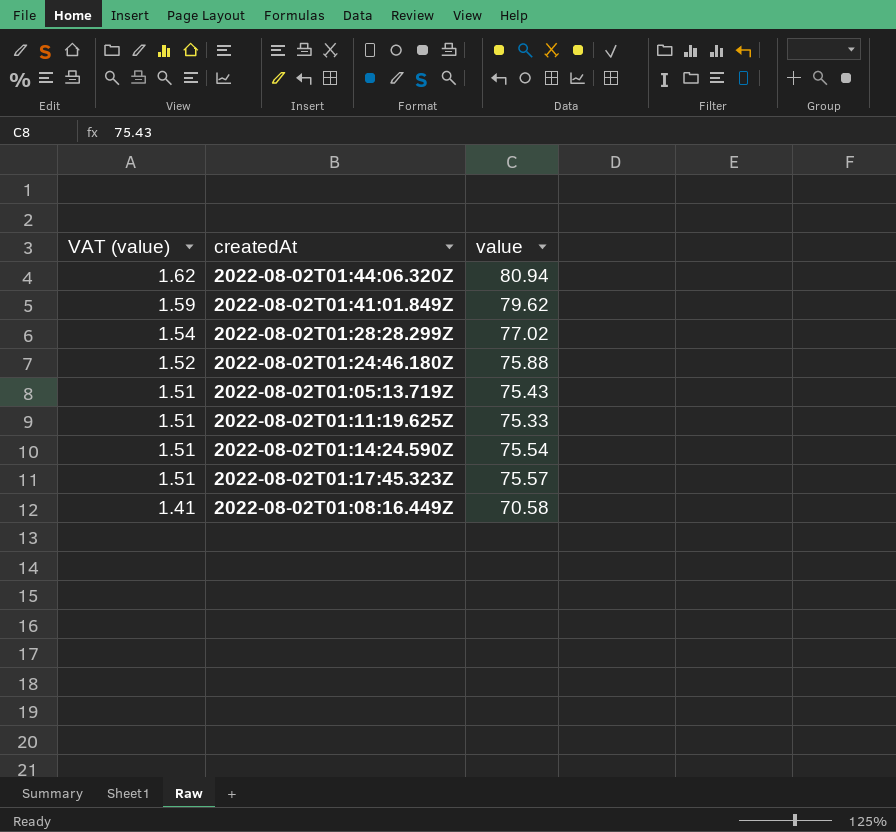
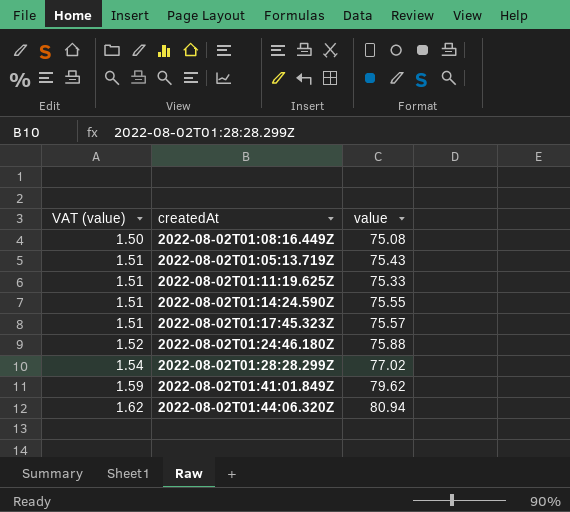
row order: VAT (value) descending -> VAT (value) ascending
2022-08-02T01:08:16.449Z | VAT (value): 1.41 -> 1.50
2022-08-02T01:08:16.449Z | value: 70.58 -> 75.08
2022-08-02T01:14:24.590Z | value: 75.54 -> 75.55

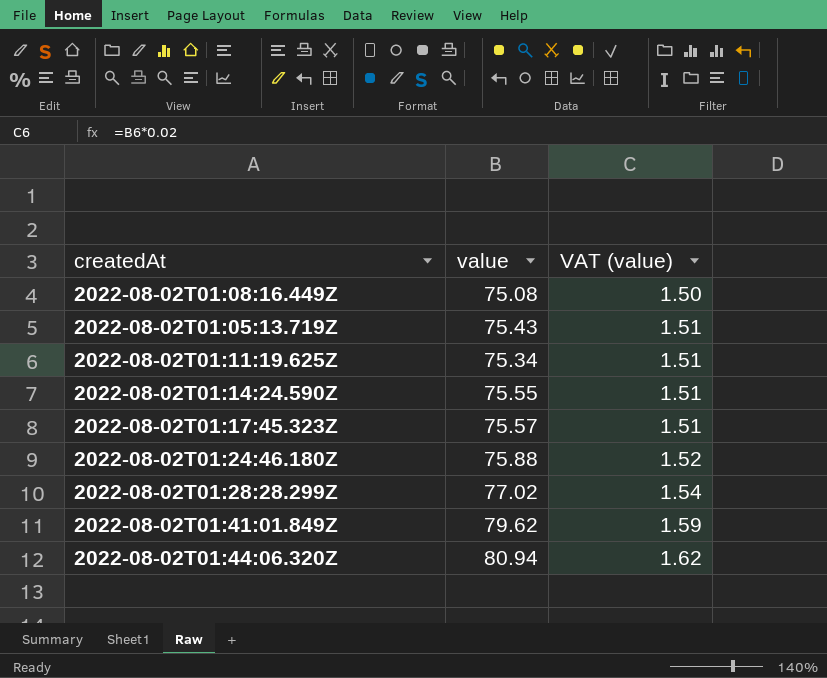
column VAT (value) | position: 1 -> 3
2022-08-02T01:11:19.625Z | value: 75.33 -> 75.34

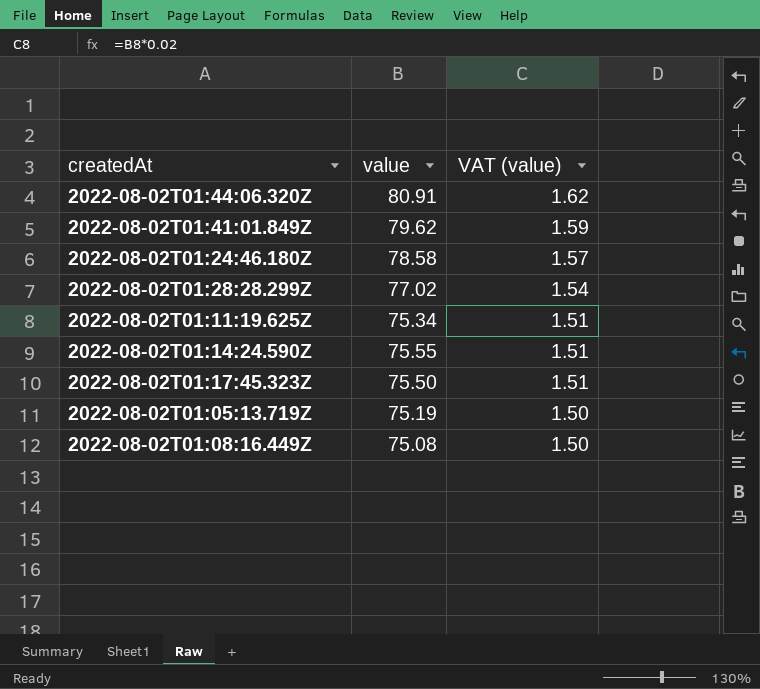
row order: VAT (value) ascending -> VAT (value) descending
2022-08-02T01:44:06.320Z | value: 80.94 -> 80.91
2022-08-02T01:24:46.180Z | value: 75.88 -> 78.58
2022-08-02T01:24:46.180Z | VAT (value): 1.52 -> 1.57
2022-08-02T01:17:45.323Z | value: 75.57 -> 75.50
2022-08-02T01:05:13.719Z | value: 75.43 -> 75.19
2022-08-02T01:05:13.719Z | VAT (value): 1.51 -> 1.50

